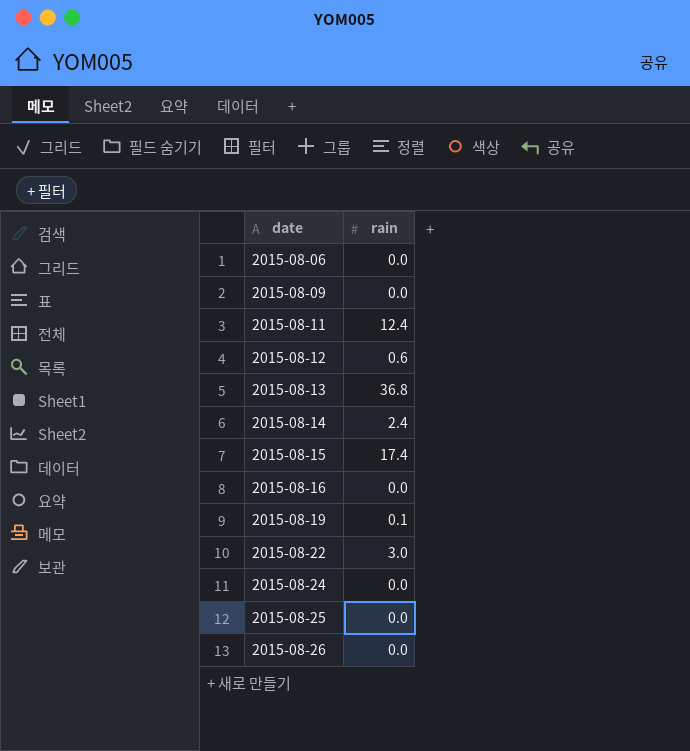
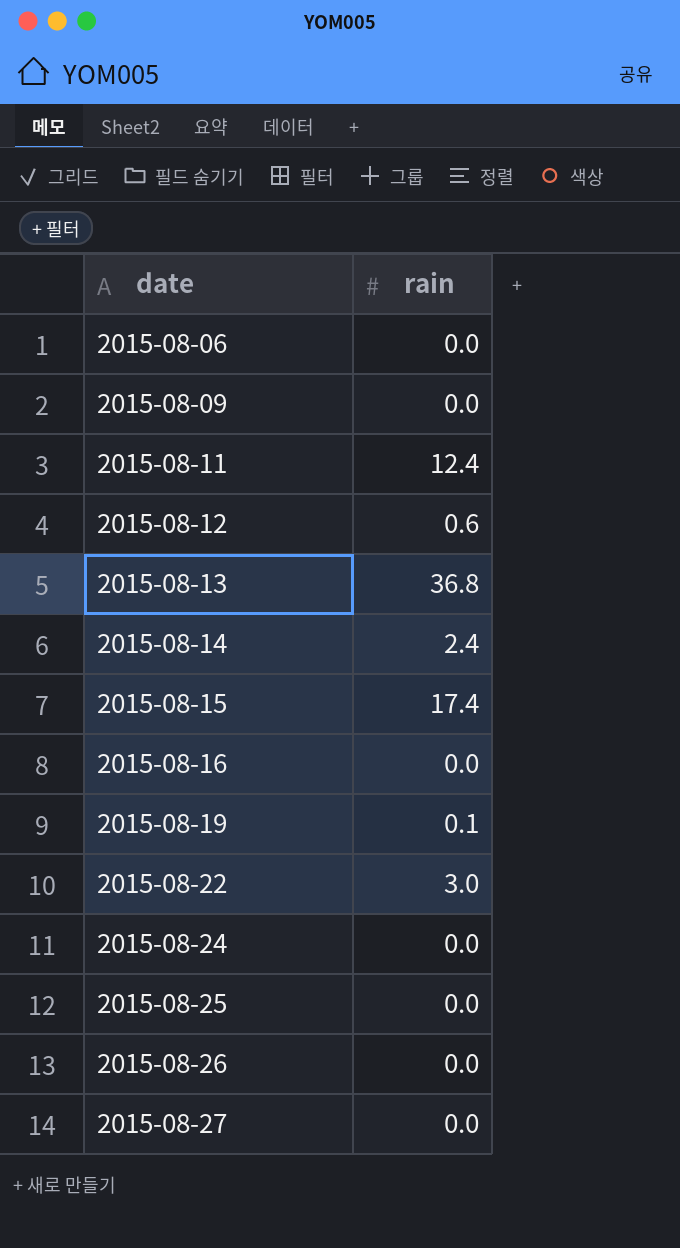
row 2015-08-27: none -> 0.0

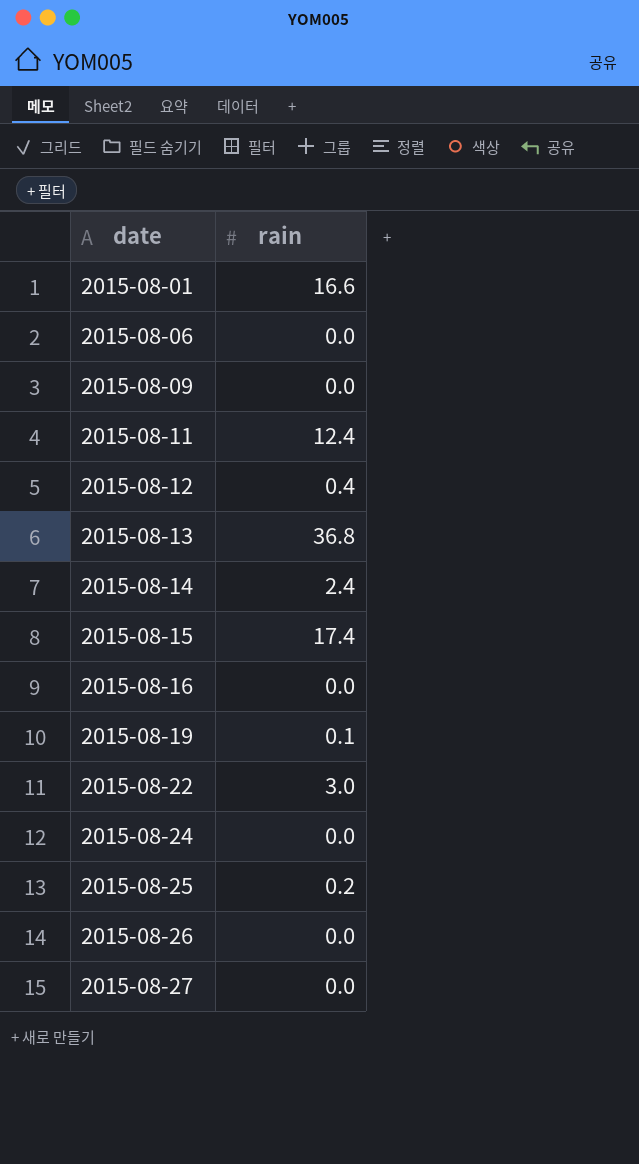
row 2015-08-01: none -> 16.6
2015-08-12 | rain: 0.6 -> 0.4
2015-08-25 | rain: 0.0 -> 0.2

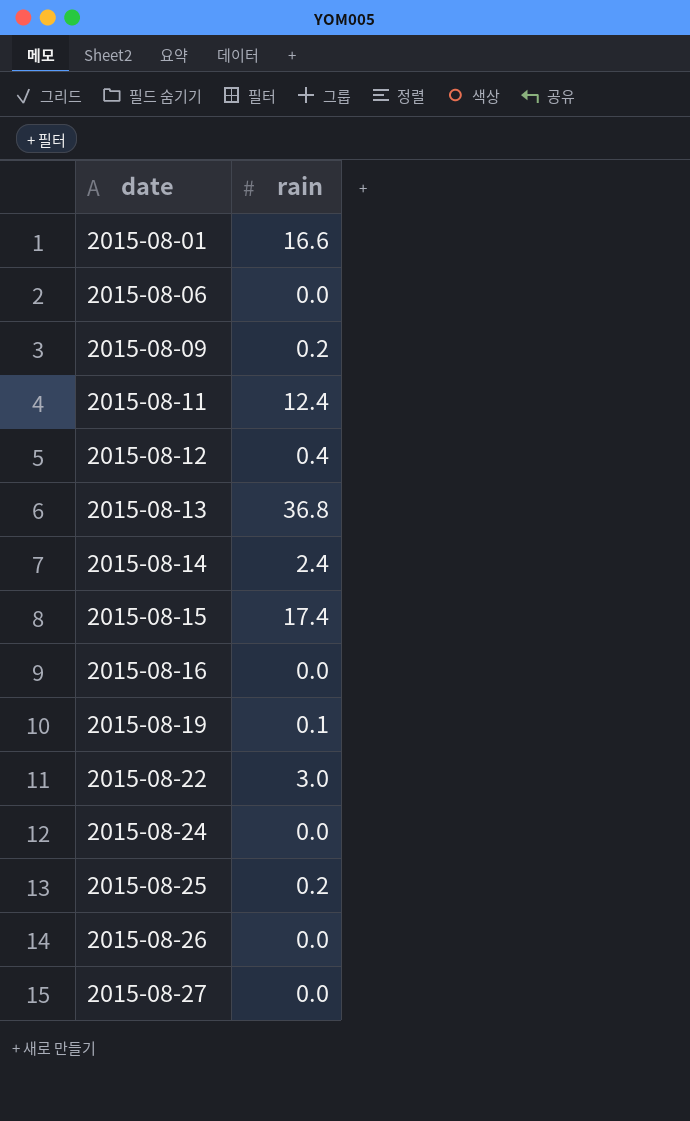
2015-08-09 | rain: 0.0 -> 0.2

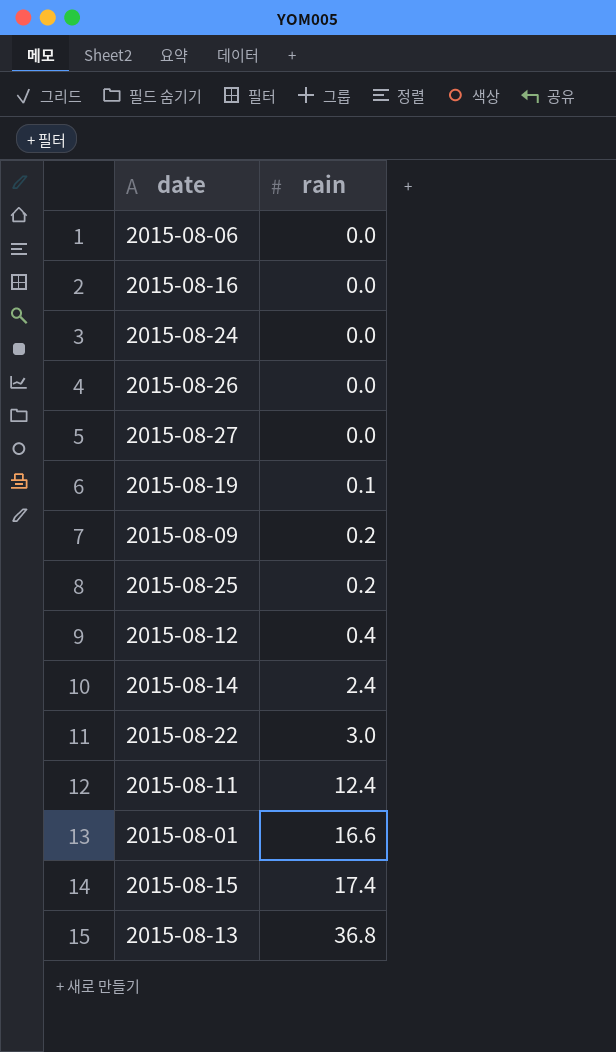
row order: date ascending -> rain ascending

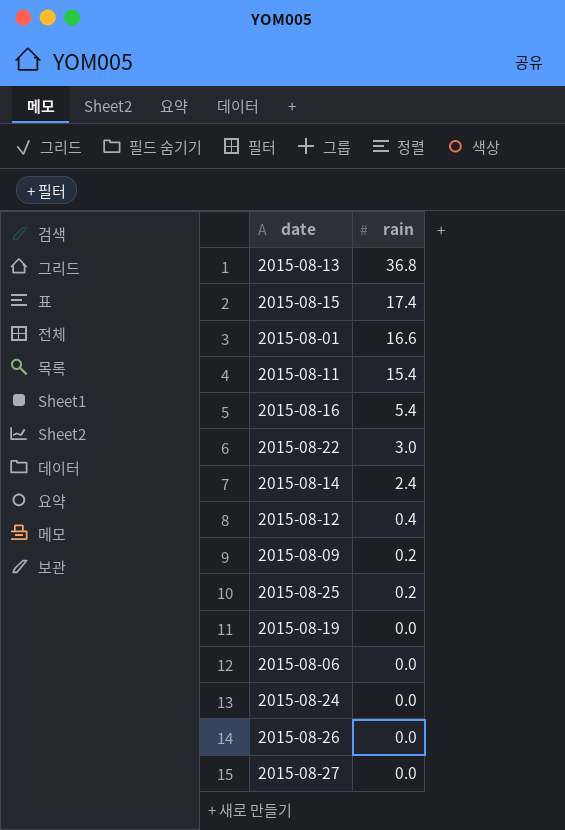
row order: rain ascending -> rain descending
2015-08-11 | rain: 12.4 -> 15.4
2015-08-16 | rain: 0.0 -> 5.4
2015-08-19 | rain: 0.1 -> 0.0

